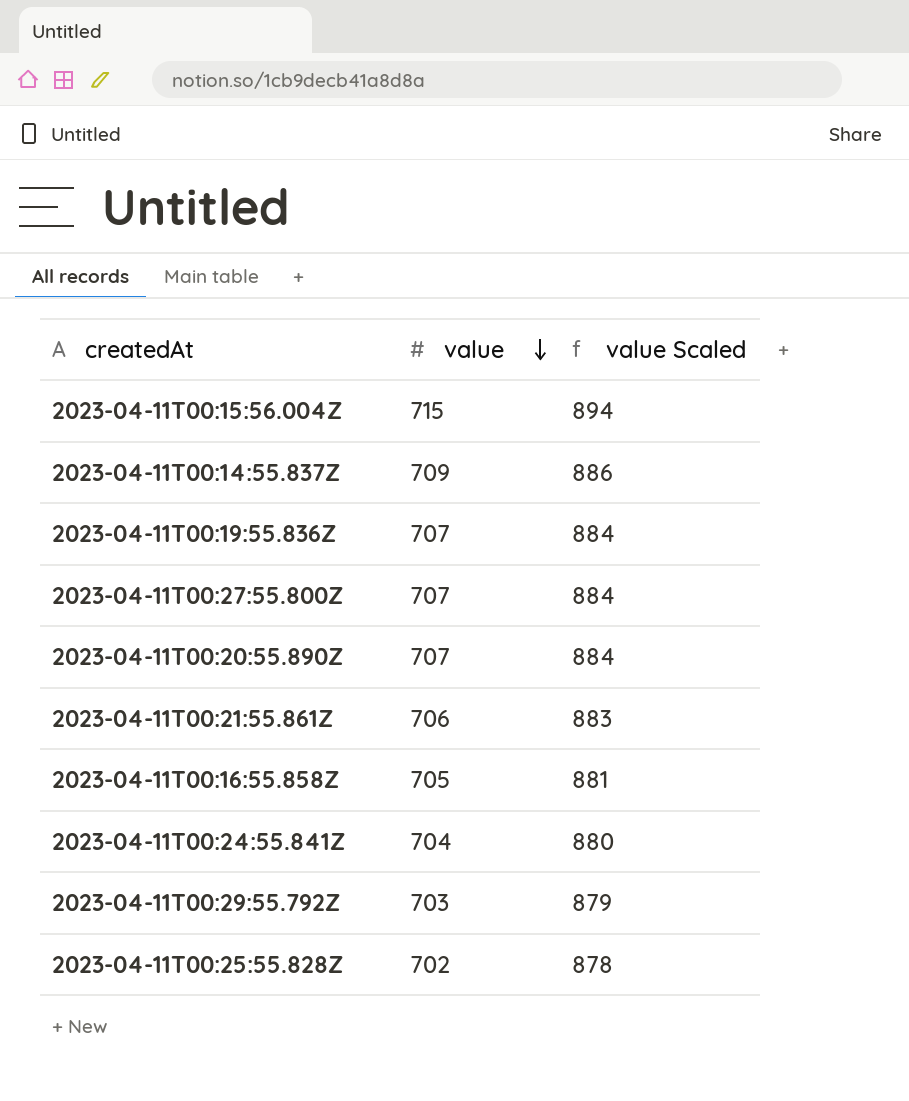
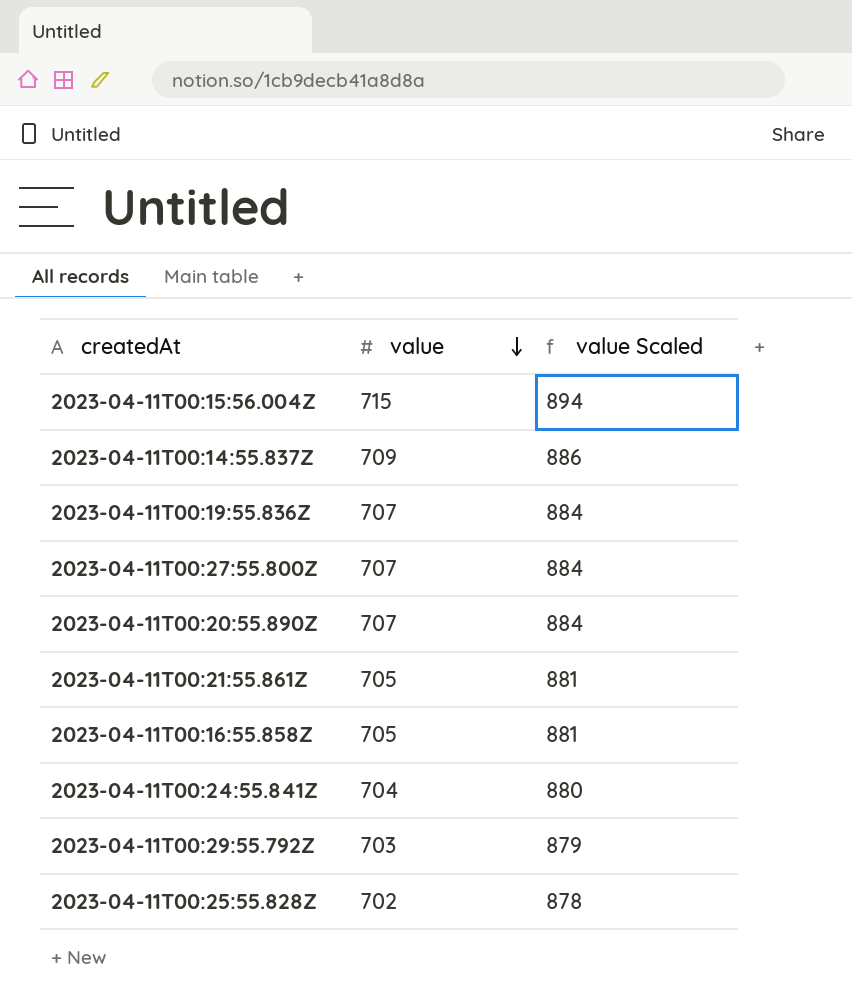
2023-04-11T00:21:55.861Z | value: 706 -> 705
2023-04-11T00:21:55.861Z | value Scaled: 883 -> 881

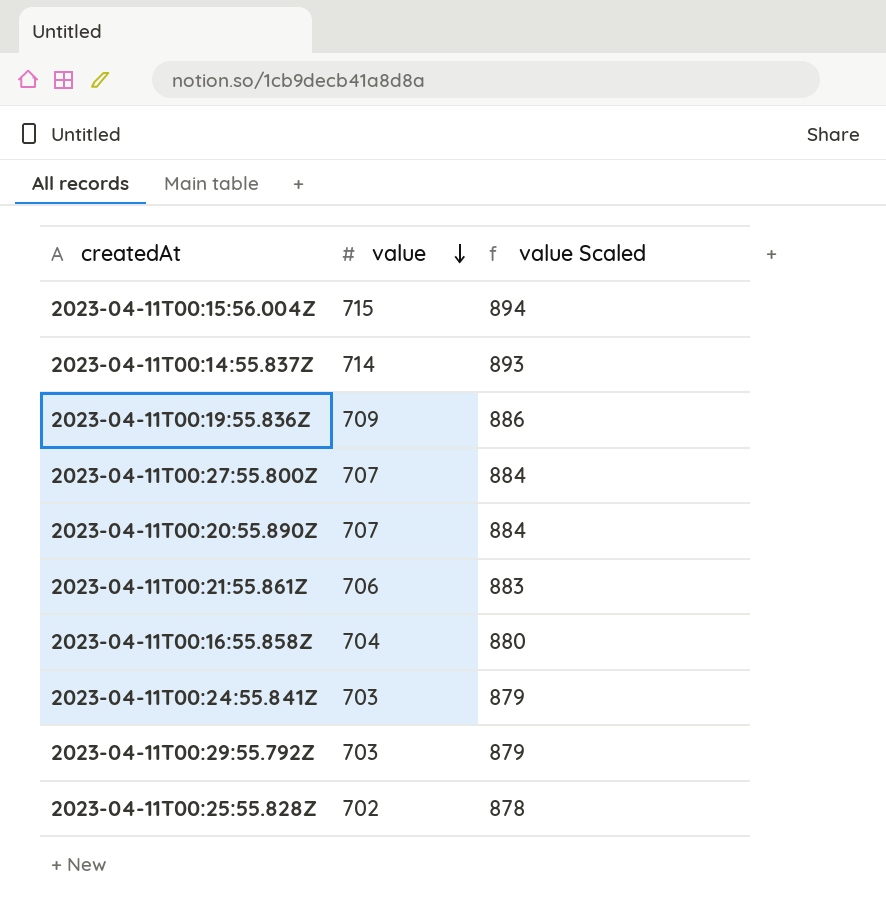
2023-04-11T00:14:55.837Z | value: 709 -> 714
2023-04-11T00:14:55.837Z | value Scaled: 886 -> 893
2023-04-11T00:19:55.836Z | value: 707 -> 709
2023-04-11T00:19:55.836Z | value Scaled: 884 -> 886
2023-04-11T00:21:55.861Z | value: 705 -> 706
2023-04-11T00:21:55.861Z | value Scaled: 881 -> 883
2023-04-11T00:16:55.858Z | value: 705 -> 704
2023-04-11T00:16:55.858Z | value Scaled: 881 -> 880
2023-04-11T00:24:55.841Z | value: 704 -> 703
2023-04-11T00:24:55.841Z | value Scaled: 880 -> 879

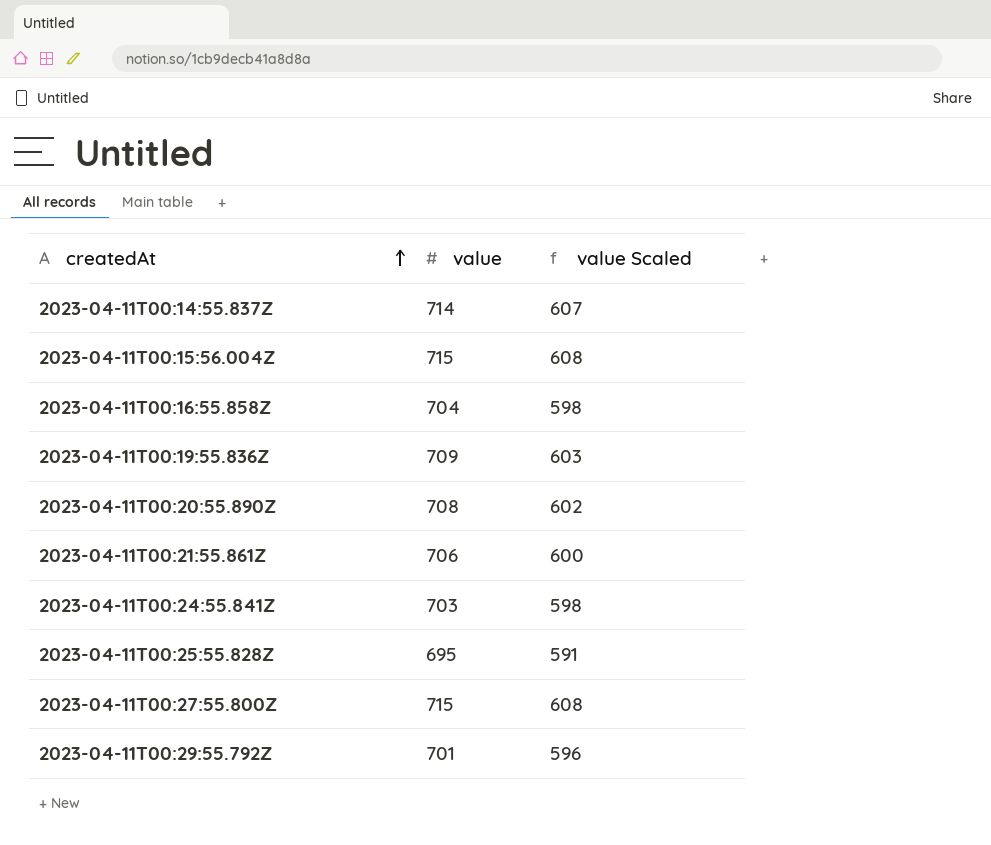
row order: value descending -> createdAt ascending
column value Scaled | formula: [value] * 1.25 -> [value] * 0.85
2023-04-11T00:20:55.890Z | value: 707 -> 708
2023-04-11T00:25:55.828Z | value: 702 -> 695
2023-04-11T00:27:55.800Z | value: 707 -> 715
2023-04-11T00:29:55.792Z | value: 703 -> 701

